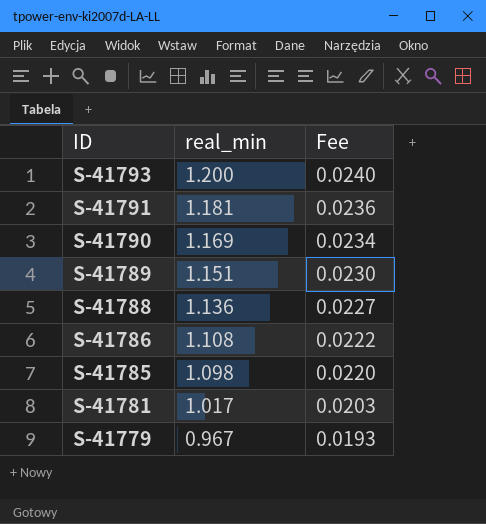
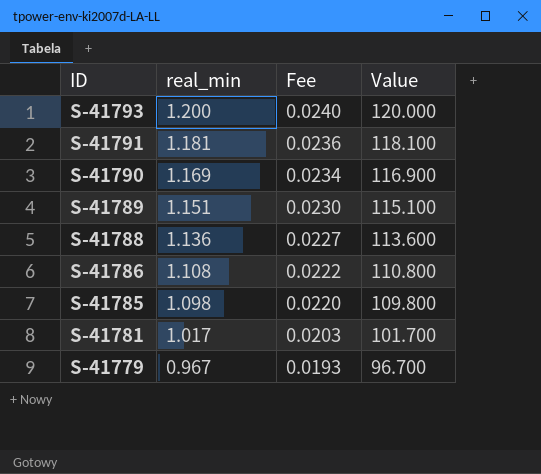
column Value | formula: none -> [real_min] * 100

